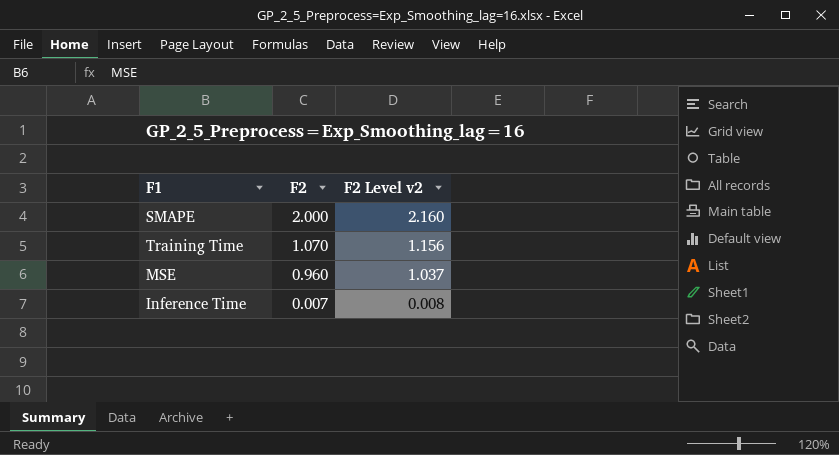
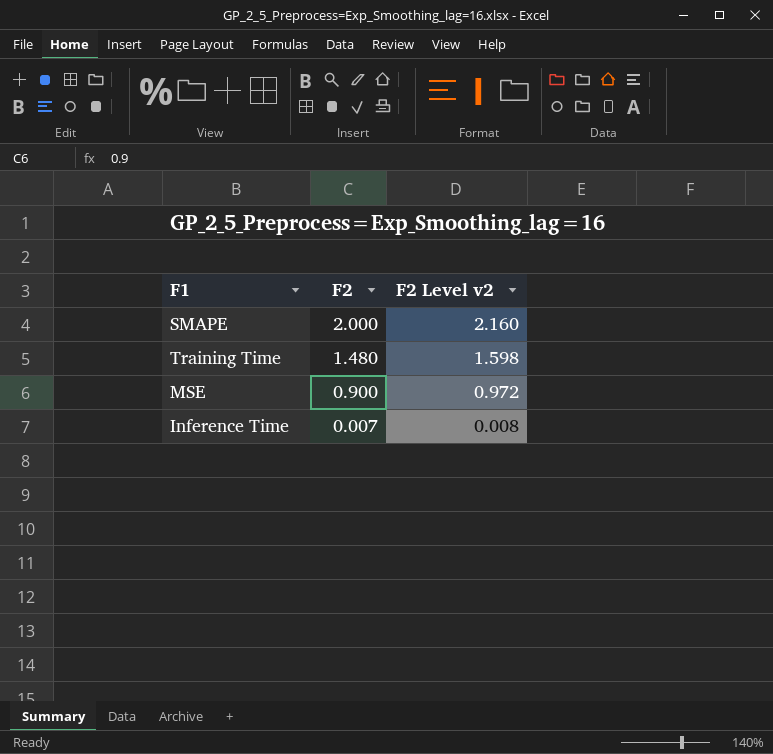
Training Time | F2: 1.070 -> 1.480
Training Time | F2 Level v2: 1.156 -> 1.598
MSE | F2: 0.960 -> 0.900
MSE | F2 Level v2: 1.037 -> 0.972

